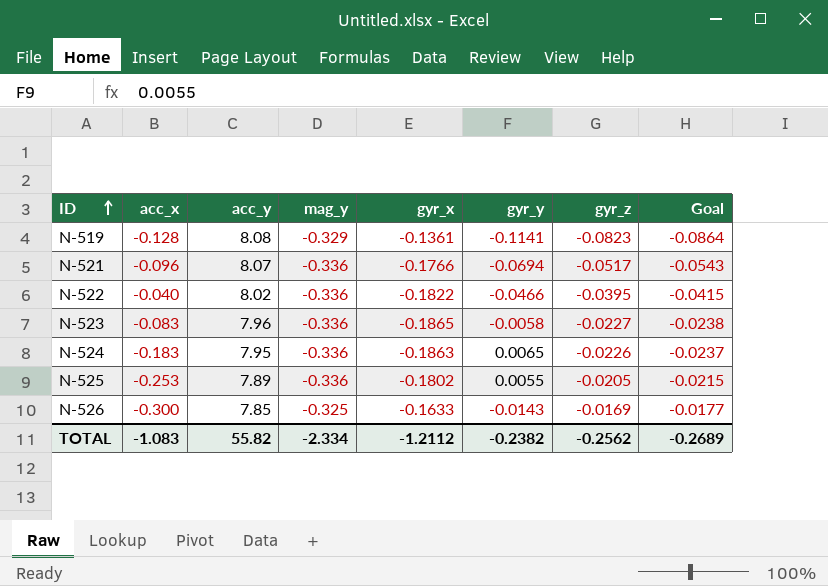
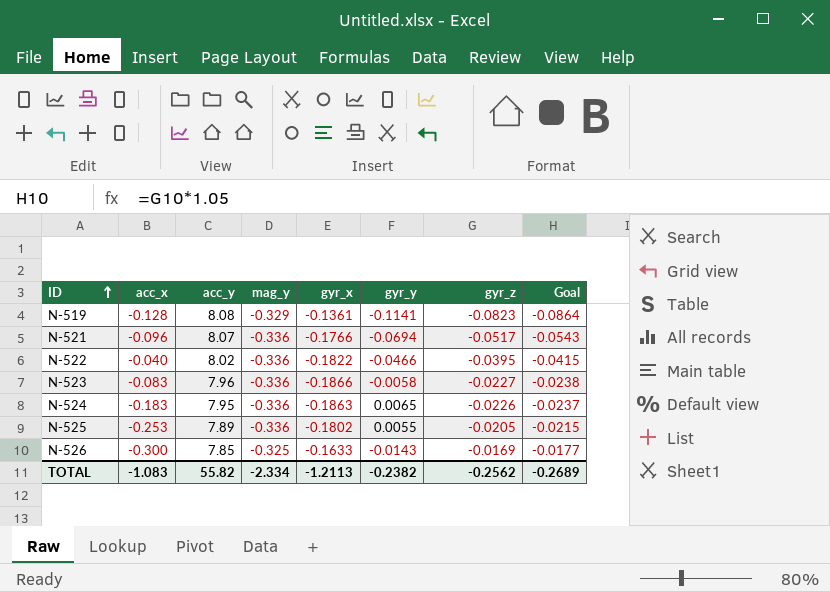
N-523 | gyr_x: -0.1865 -> -0.1866
TOTAL | gyr_x: -1.2112 -> -1.2113

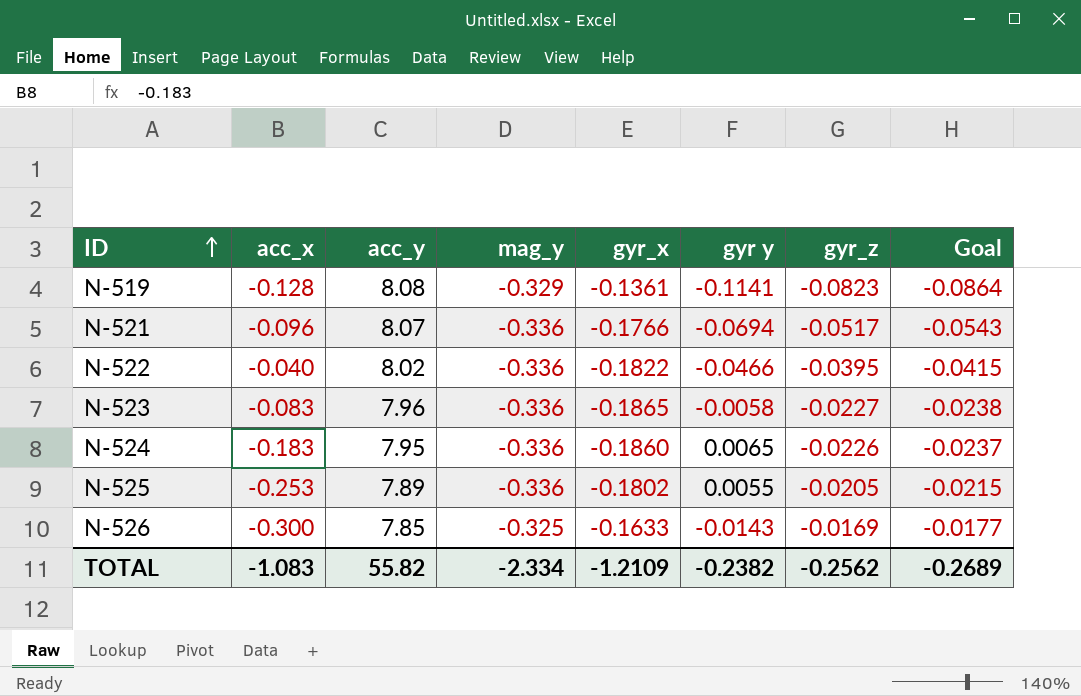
column name: gyr_y -> gyr y
N-523 | gyr_x: -0.1866 -> -0.1865
N-524 | gyr_x: -0.1863 -> -0.1860
TOTAL | gyr_x: -1.2113 -> -1.2109

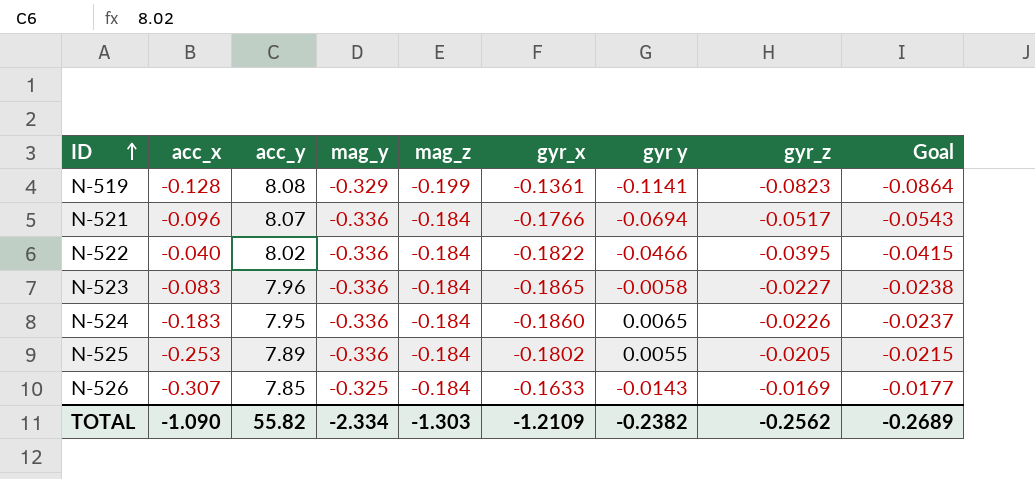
column mag_z | position: none -> 5
N-526 | acc_x: -0.300 -> -0.307
TOTAL | acc_x: -1.083 -> -1.090

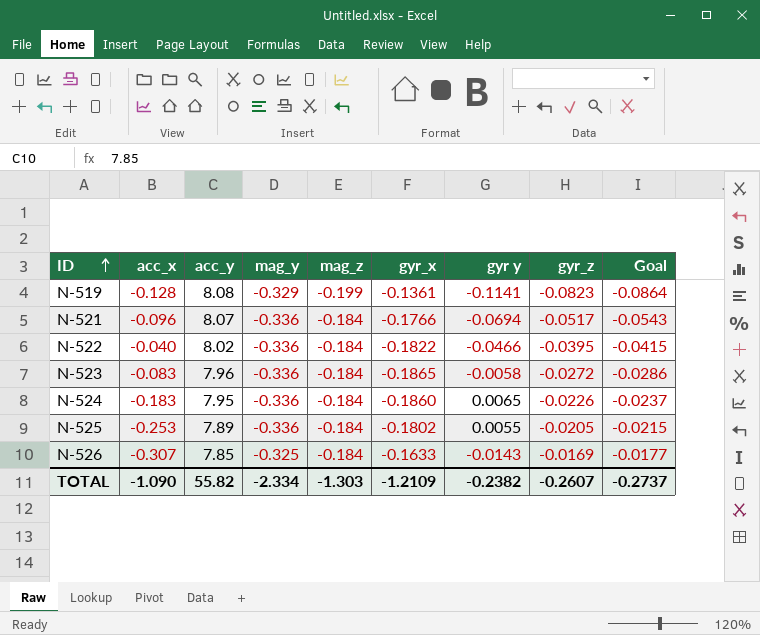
N-523 | gyr_z: -0.0227 -> -0.0272
N-523 | Goal: -0.0238 -> -0.0286
TOTAL | gyr_z: -0.2562 -> -0.2607
TOTAL | Goal: -0.2689 -> -0.2737

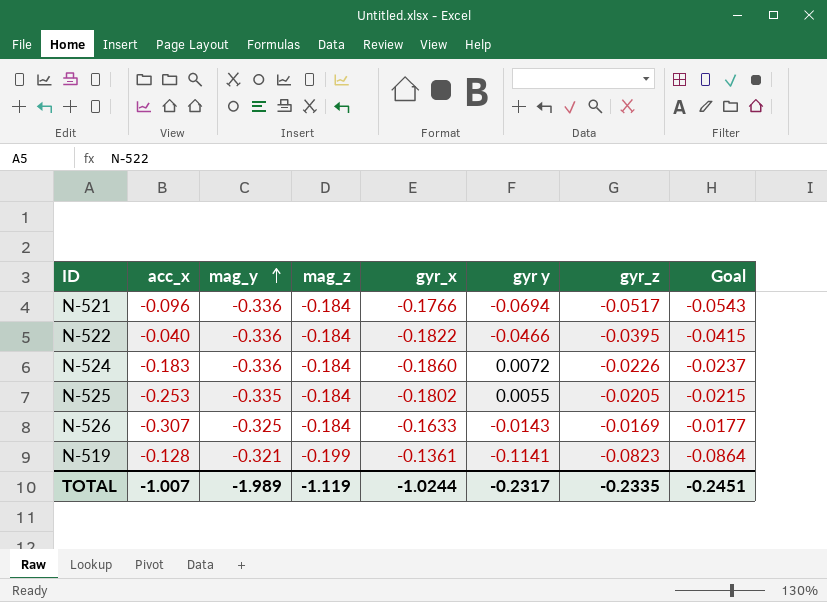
row order: ID ascending -> mag_y ascending
column acc_y | position: 3 -> none
row N-523: -0.083 | 7.96 | -0.336 | -0.184 | -0.1865 | -0.0058 | -0.0272 | -0.0286 -> none
N-524 | gyr y: 0.0065 -> 0.0072
N-525 | mag_y: -0.336 -> -0.335
N-519 | mag_y: -0.329 -> -0.321
TOTAL | acc_x: -1.090 -> -1.007
TOTAL | mag_y: -2.334 -> -1.989
TOTAL | mag_z: -1.303 -> -1.119
TOTAL | gyr_x: -1.2109 -> -1.0244
TOTAL | gyr y: -0.2382 -> -0.2317
TOTAL | gyr_z: -0.2607 -> -0.2335
TOTAL | Goal: -0.2737 -> -0.2451

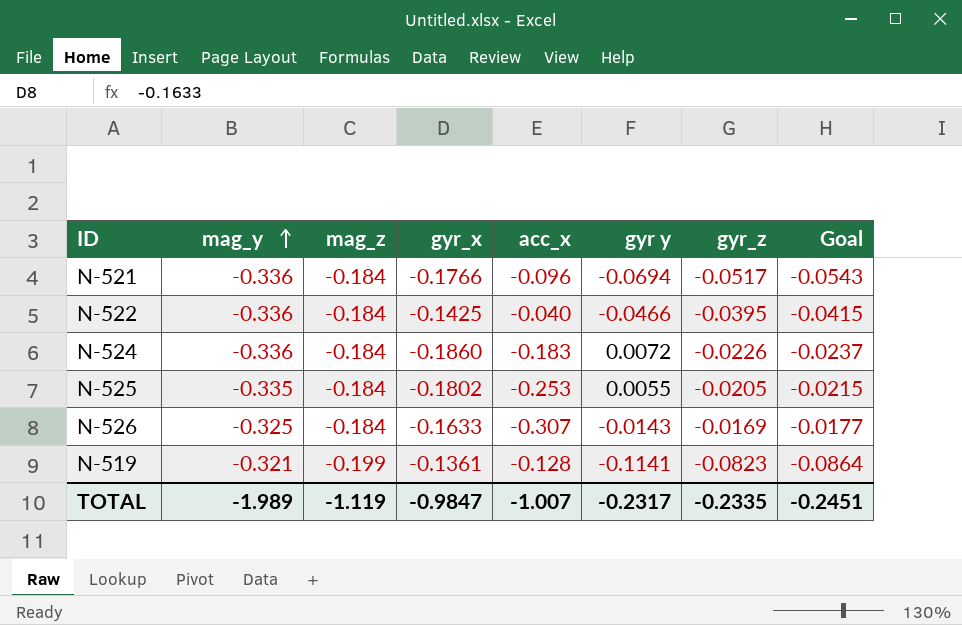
column acc_x | position: 2 -> 5
N-522 | gyr_x: -0.1822 -> -0.1425
TOTAL | gyr_x: -1.0244 -> -0.9847

